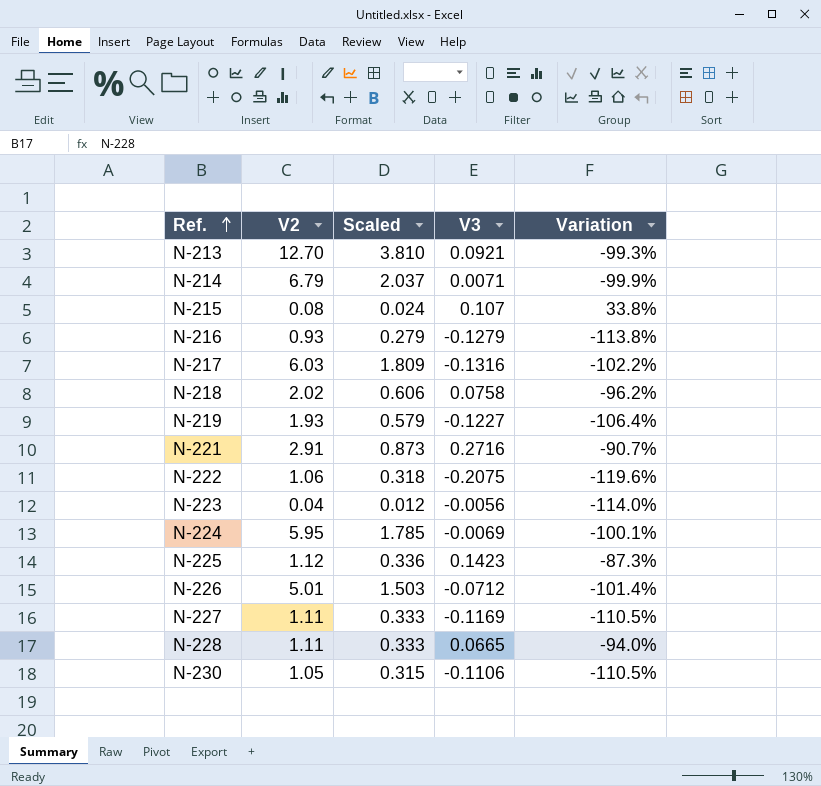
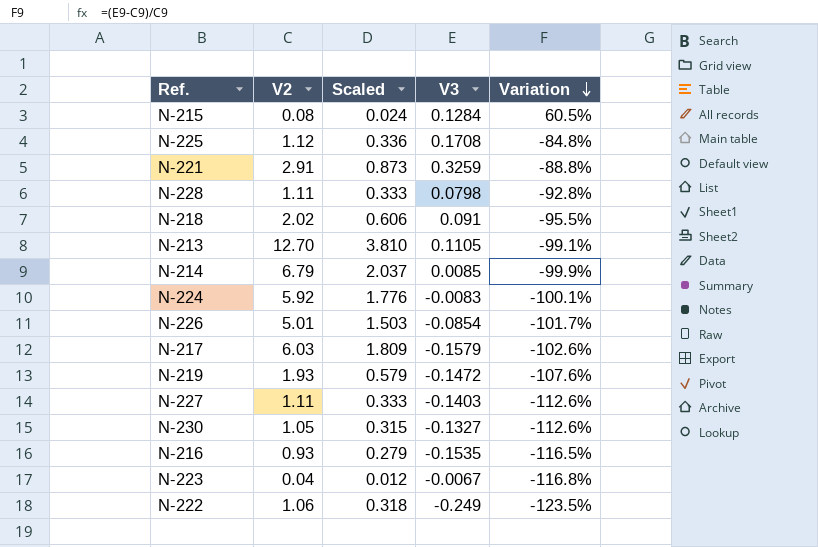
row order: Ref. ascending -> Variation descending
N-215 | V3: 0.107 -> 0.1284
N-215 | Variation: 33.8% -> 60.5%
N-225 | V3: 0.1423 -> 0.1708
N-225 | Variation: -87.3% -> -84.8%
N-221 | V3: 0.2716 -> 0.3259
N-221 | Variation: -90.7% -> -88.8%
N-228 | V3: 0.0665 -> 0.0798
N-228 | Variation: -94.0% -> -92.8%
N-218 | V3: 0.0758 -> 0.091
N-218 | Variation: -96.2% -> -95.5%
N-213 | V3: 0.0921 -> 0.1105
N-213 | Variation: -99.3% -> -99.1%
N-214 | V3: 0.0071 -> 0.0085
N-224 | V2: 5.95 -> 5.92
N-224 | Scaled: 1.785 -> 1.776
N-224 | V3: -0.0069 -> -0.0083
N-226 | V3: -0.0712 -> -0.0854
N-226 | Variation: -101.4% -> -101.7%
N-217 | V3: -0.1316 -> -0.1579
N-217 | Variation: -102.2% -> -102.6%
N-219 | V3: -0.1227 -> -0.1472
N-219 | Variation: -106.4% -> -107.6%
N-227 | V3: -0.1169 -> -0.1403
N-227 | Variation: -110.5% -> -112.6%
N-230 | V3: -0.1106 -> -0.1327
N-230 | Variation: -110.5% -> -112.6%
N-216 | V3: -0.1279 -> -0.1535
N-216 | Variation: -113.8% -> -116.5%
N-223 | V3: -0.0056 -> -0.0067
N-223 | Variation: -114.0% -> -116.8%
N-222 | V3: -0.2075 -> -0.249
N-222 | Variation: -119.6% -> -123.5%

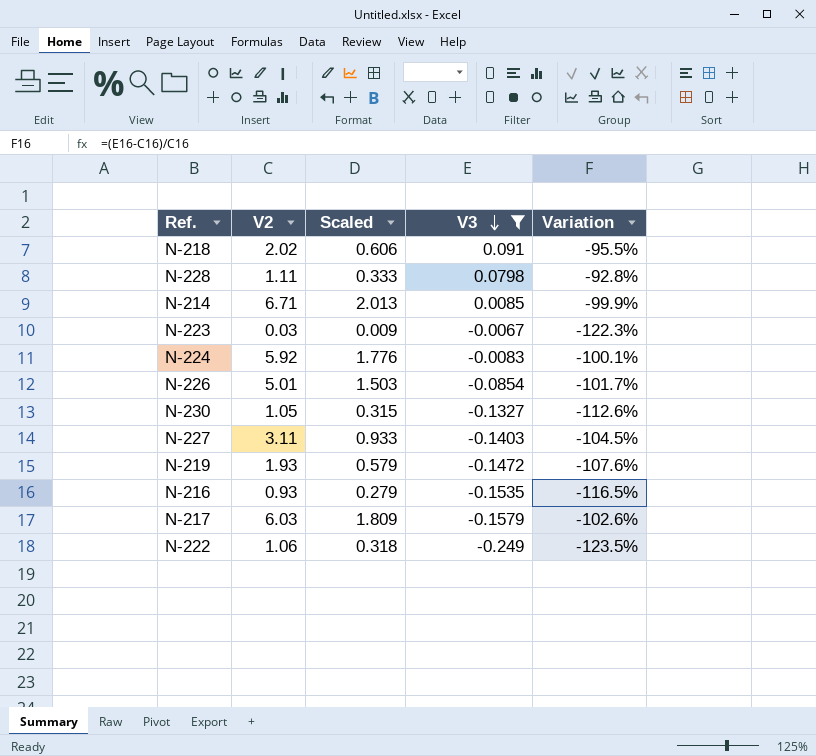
filter: none -> V3 <= 0.091
row order: Variation descending -> V3 descending
N-214 | V2: 6.79 -> 6.71
N-214 | Scaled: 2.037 -> 2.013
N-223 | V2: 0.04 -> 0.03
N-223 | Scaled: 0.012 -> 0.009
N-223 | Variation: -116.8% -> -122.3%
N-227 | V2: 1.11 -> 3.11
N-227 | Scaled: 0.333 -> 0.933
N-227 | Variation: -112.6% -> -104.5%

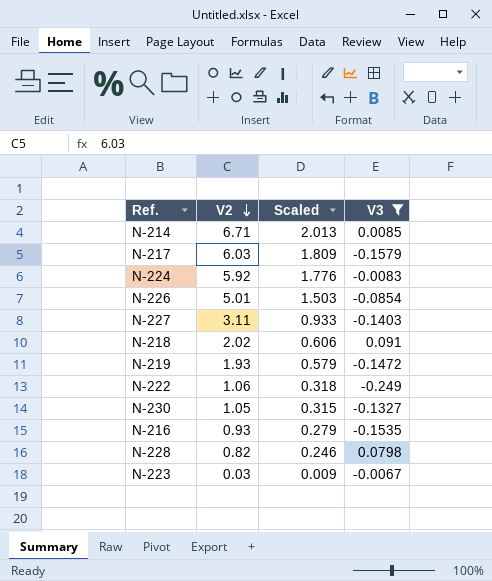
row order: V3 descending -> V2 descending
column Variation | formula: ([V3] - [V2]) / [V2] -> none
N-228 | V2: 1.11 -> 0.82
N-228 | Scaled: 0.333 -> 0.246

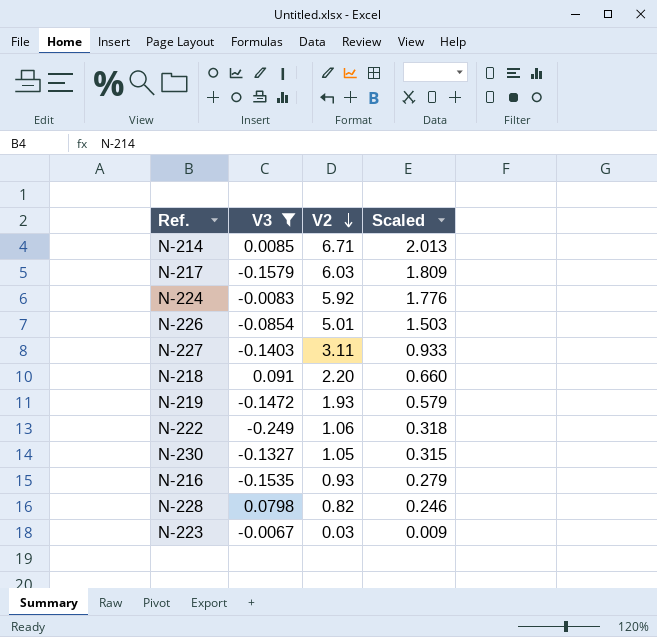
column V3 | position: 4 -> 2
N-218 | V2: 2.02 -> 2.20
N-218 | Scaled: 0.606 -> 0.660

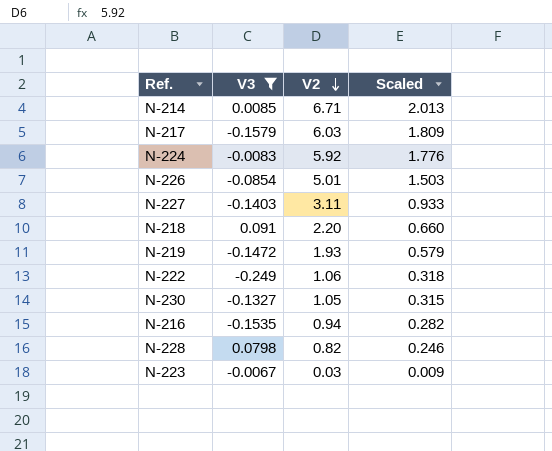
N-216 | V2: 0.93 -> 0.94
N-216 | Scaled: 0.279 -> 0.282

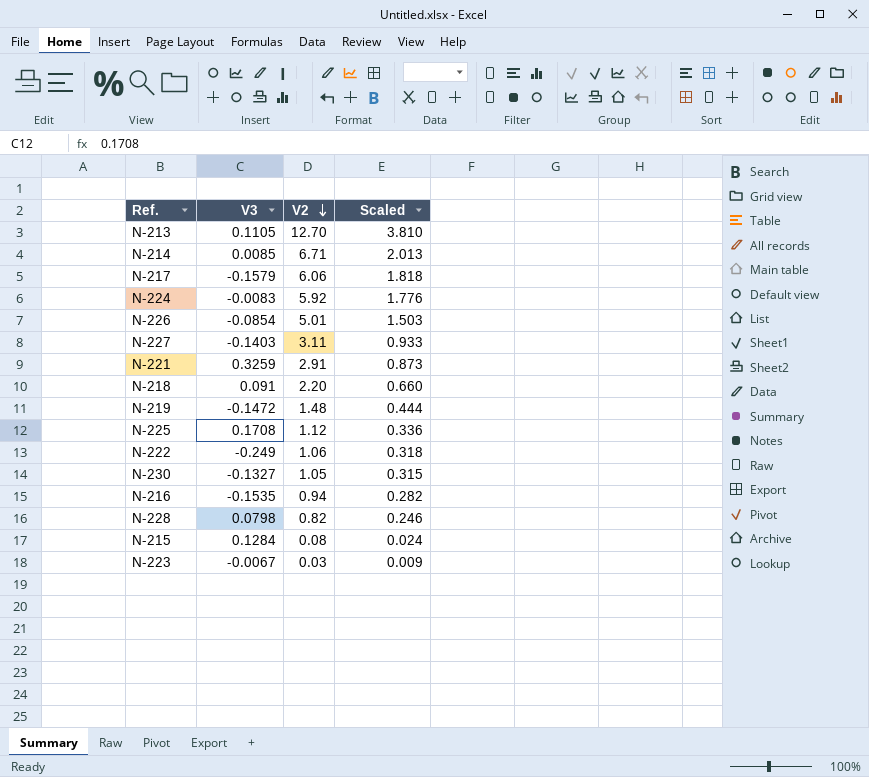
filter: V3 <= 0.091 -> none
N-217 | V2: 6.03 -> 6.06
N-217 | Scaled: 1.809 -> 1.818
N-219 | V2: 1.93 -> 1.48
N-219 | Scaled: 0.579 -> 0.444

